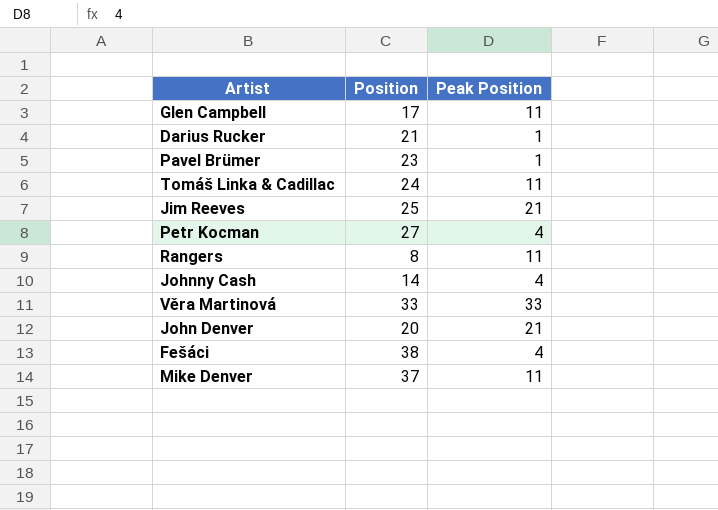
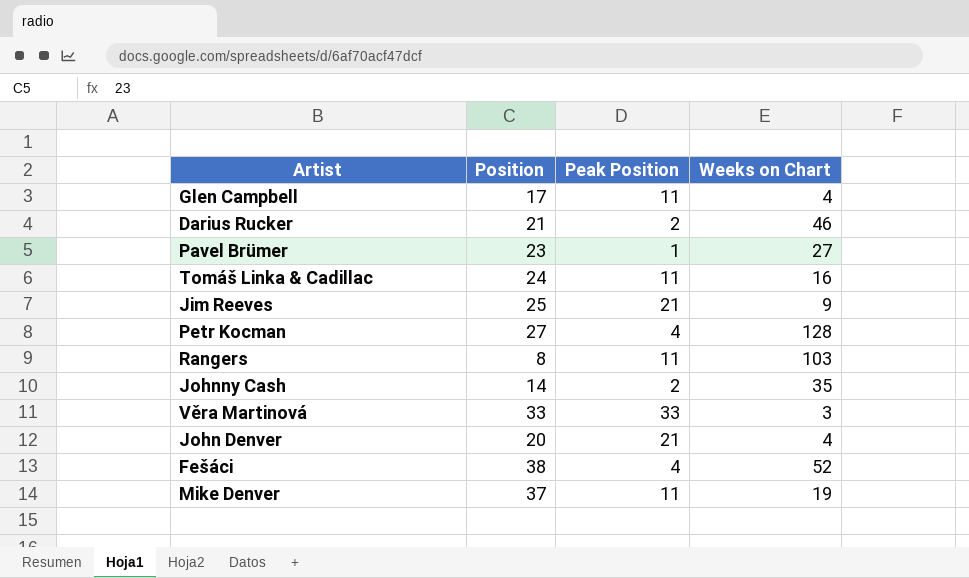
column Weeks on Chart | position: none -> 4
Darius Rucker | Peak Position: 1 -> 2
Johnny Cash | Peak Position: 4 -> 2

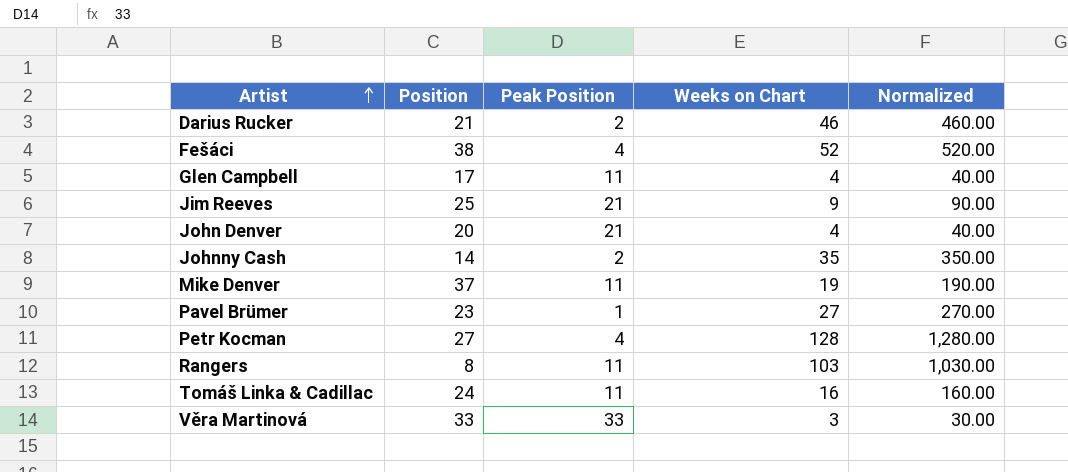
row order: none -> Artist ascending
column Normalized | formula: none -> [Weeks on Chart] * 10

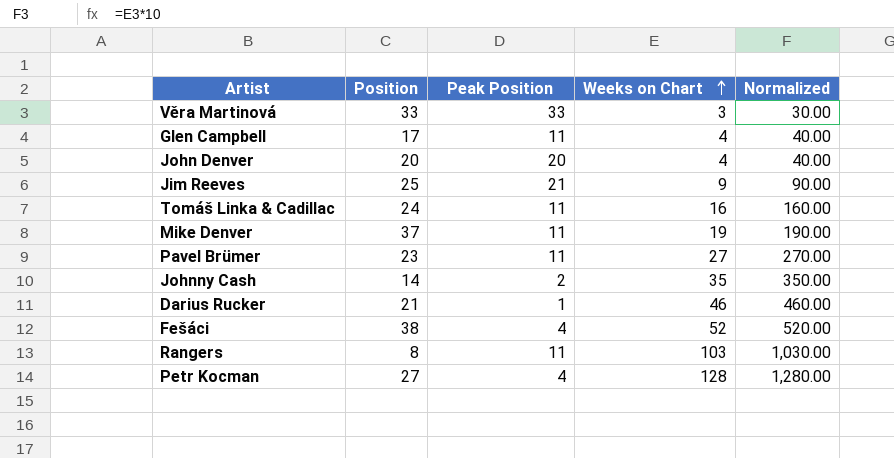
row order: Artist ascending -> Weeks on Chart ascending
John Denver | Peak Position: 21 -> 20
Pavel Brümer | Peak Position: 1 -> 11
Darius Rucker | Peak Position: 2 -> 1

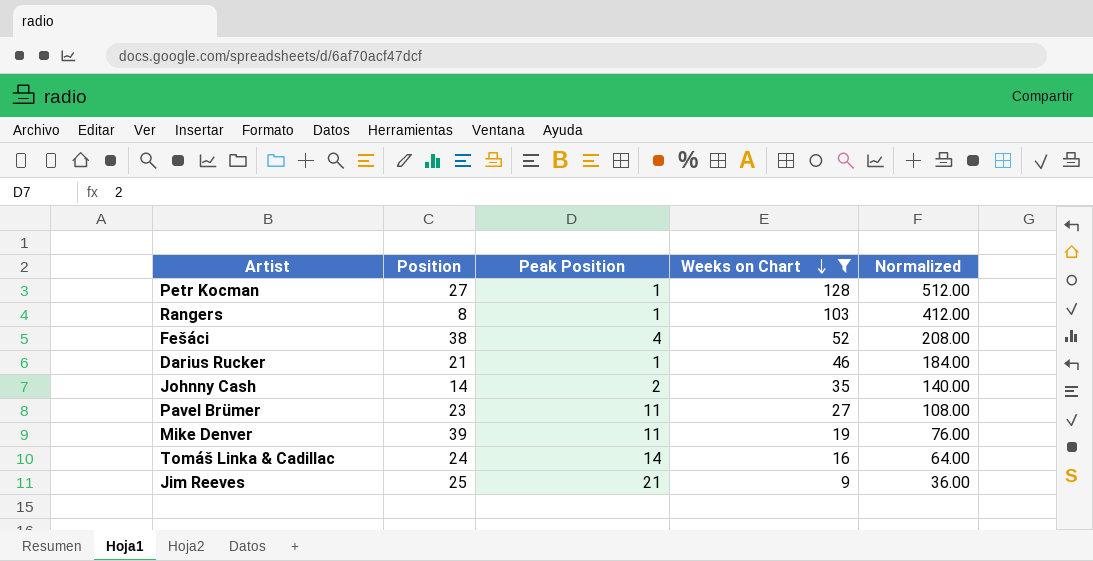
filter: none -> Weeks on Chart >= 9
row order: Weeks on Chart ascending -> Weeks on Chart descending
column Normalized | formula: [Weeks on Chart] * 10 -> [Weeks on Chart] * 4
Petr Kocman | Peak Position: 4 -> 1
Rangers | Peak Position: 11 -> 1
Mike Denver | Position: 37 -> 39
Tomáš Linka & Cadillac | Peak Position: 11 -> 14

